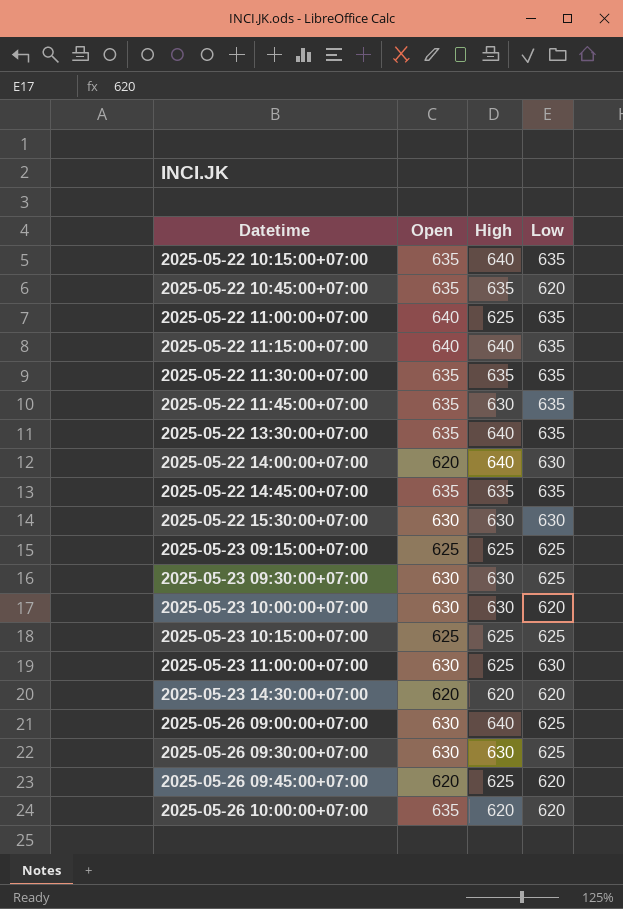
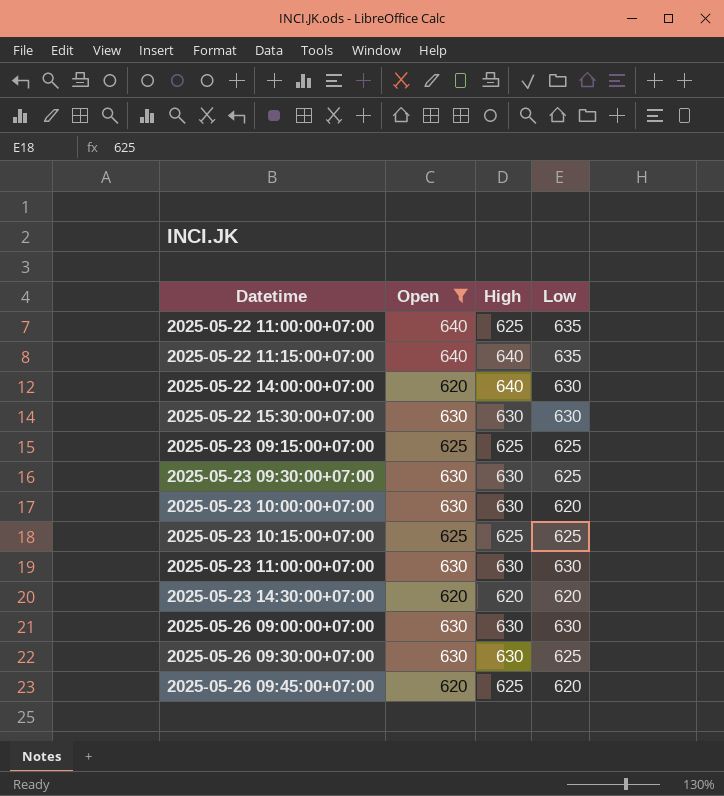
filter: none -> Open != 635
2025-05-23 11:00:00+07:00 | High: 625 -> 630
2025-05-26 09:00:00+07:00 | High: 640 -> 630
2025-05-26 09:00:00+07:00 | Low: 625 -> 630

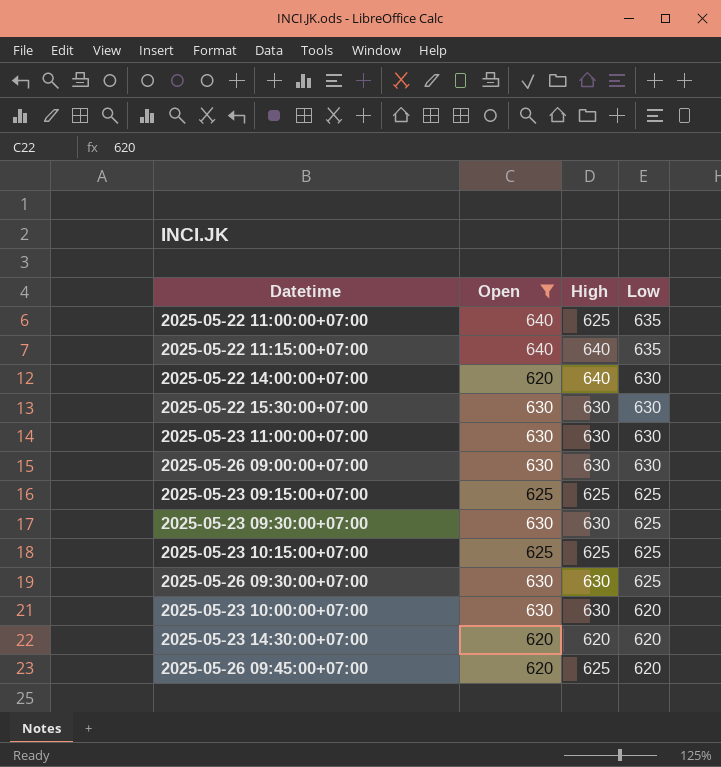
row order: Datetime ascending -> Low descending

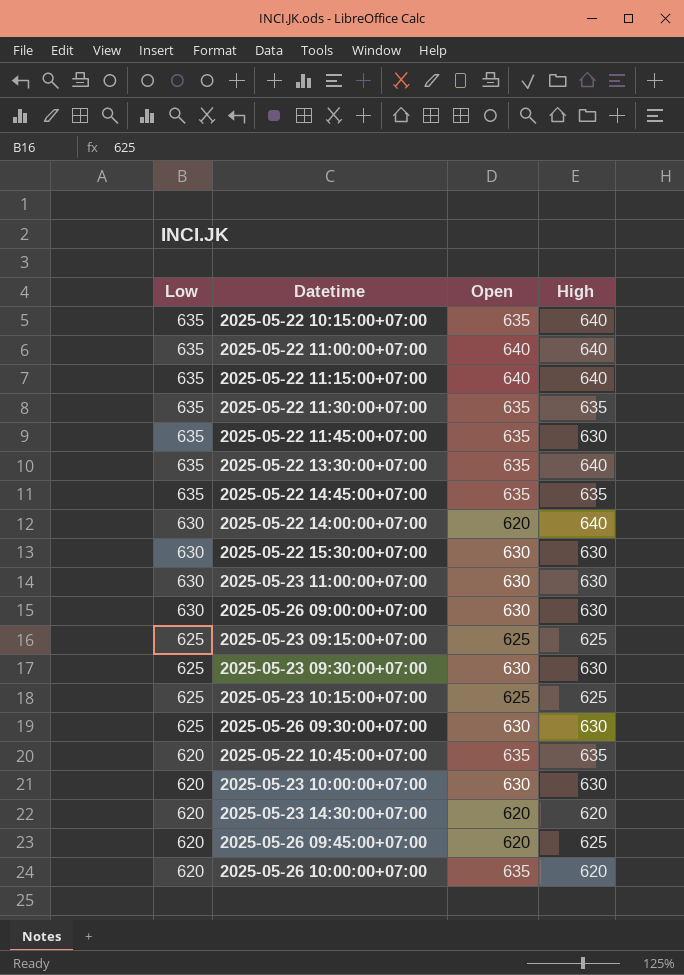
filter: Open != 635 -> none
column Low | position: 4 -> 1
2025-05-22 11:00:00+07:00 | High: 625 -> 640

